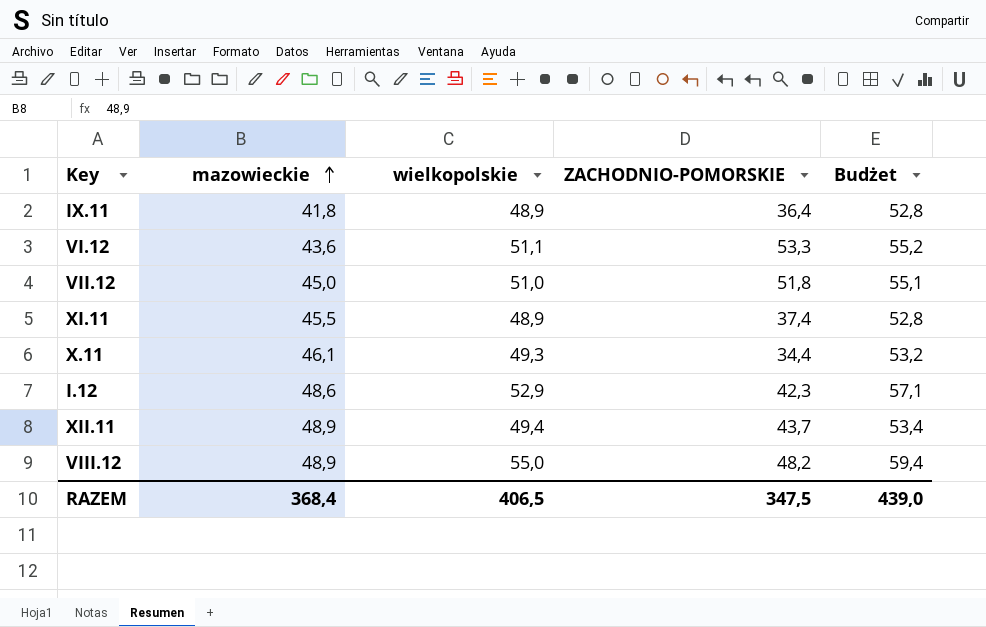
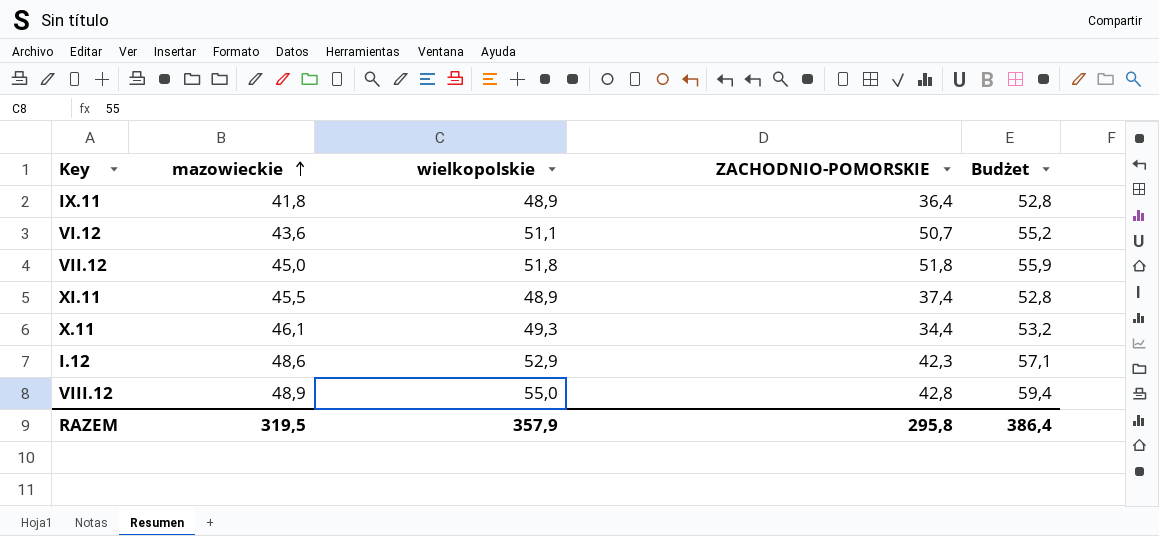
row XII.11: 48,9 | 49,4 | 43,7 | 53,4 -> none
VI.12 | ZACHODNIO-POMORSKIE: 53,3 -> 50,7
VII.12 | wielkopolskie: 51,0 -> 51,8
VII.12 | Budżet: 55,1 -> 55,9
VIII.12 | ZACHODNIO-POMORSKIE: 48,2 -> 42,8
RAZEM | mazowieckie: 368,4 -> 319,5
RAZEM | wielkopolskie: 406,5 -> 357,9
RAZEM | ZACHODNIO-POMORSKIE: 347,5 -> 295,8
RAZEM | Budżet: 439,0 -> 386,4

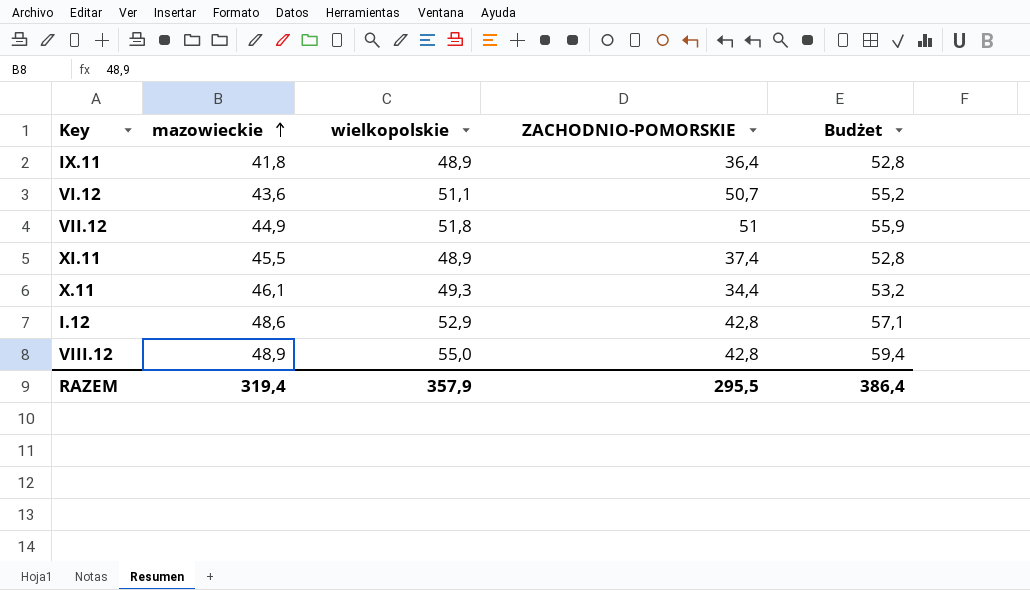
VII.12 | mazowieckie: 45,0 -> 44,9
VII.12 | ZACHODNIO-POMORSKIE: 51,8 -> 51
I.12 | ZACHODNIO-POMORSKIE: 42,3 -> 42,8
RAZEM | mazowieckie: 319,5 -> 319,4
RAZEM | ZACHODNIO-POMORSKIE: 295,8 -> 295,5

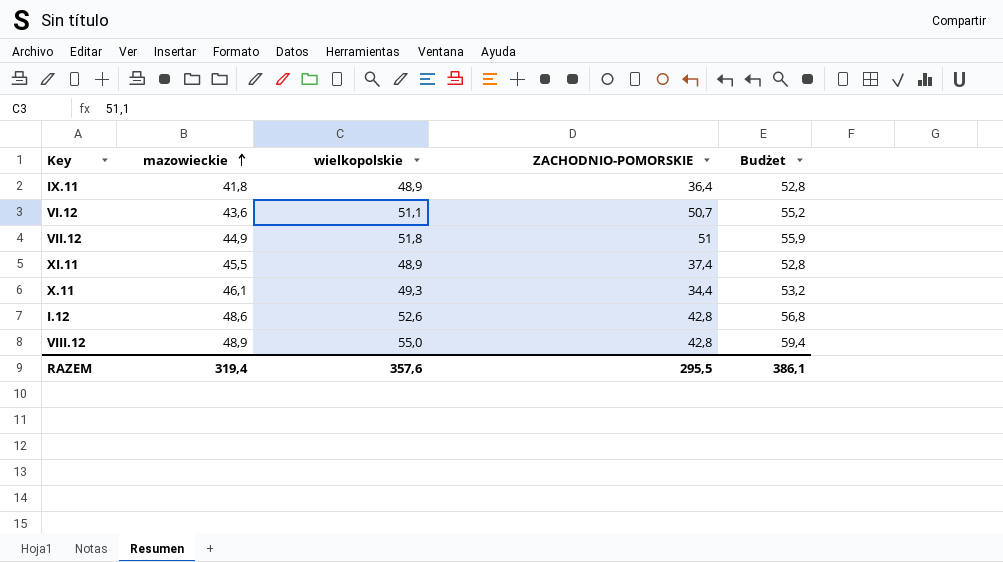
I.12 | wielkopolskie: 52,9 -> 52,6
I.12 | Budżet: 57,1 -> 56,8
RAZEM | wielkopolskie: 357,9 -> 357,6
RAZEM | Budżet: 386,4 -> 386,1

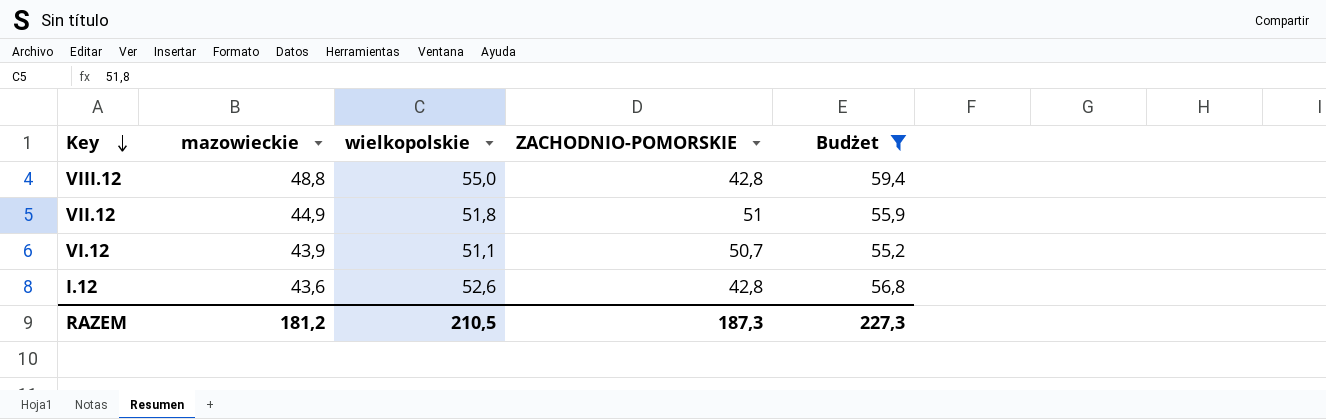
filter: none -> Budżet >= 55,2
row order: mazowieckie ascending -> Key descending
VIII.12 | mazowieckie: 48,9 -> 48,8
VI.12 | mazowieckie: 43,6 -> 43,9
I.12 | mazowieckie: 48,6 -> 43,6
RAZEM | mazowieckie: 319,4 -> 181,2
RAZEM | wielkopolskie: 357,6 -> 210,5
RAZEM | ZACHODNIO-POMORSKIE: 295,5 -> 187,3
RAZEM | Budżet: 386,1 -> 227,3

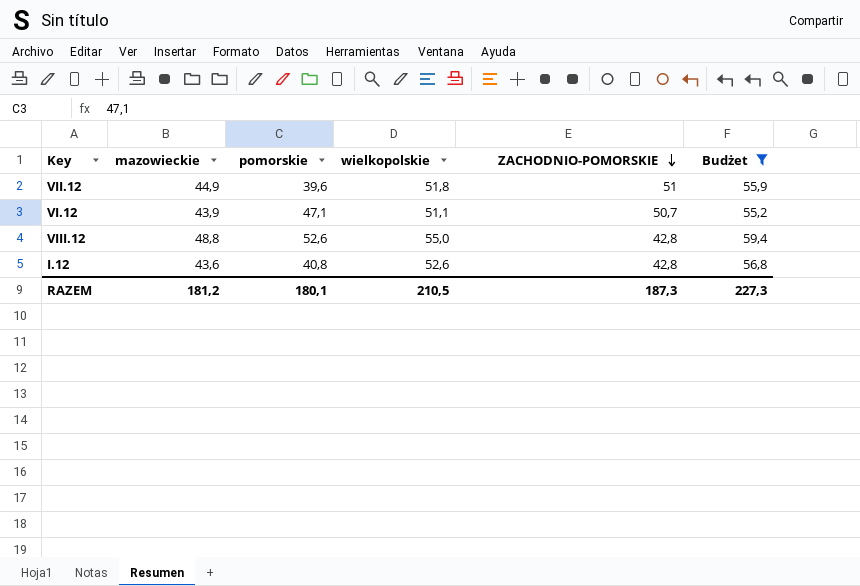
row order: Key descending -> ZACHODNIO-POMORSKIE descending
column pomorskie | position: none -> 3

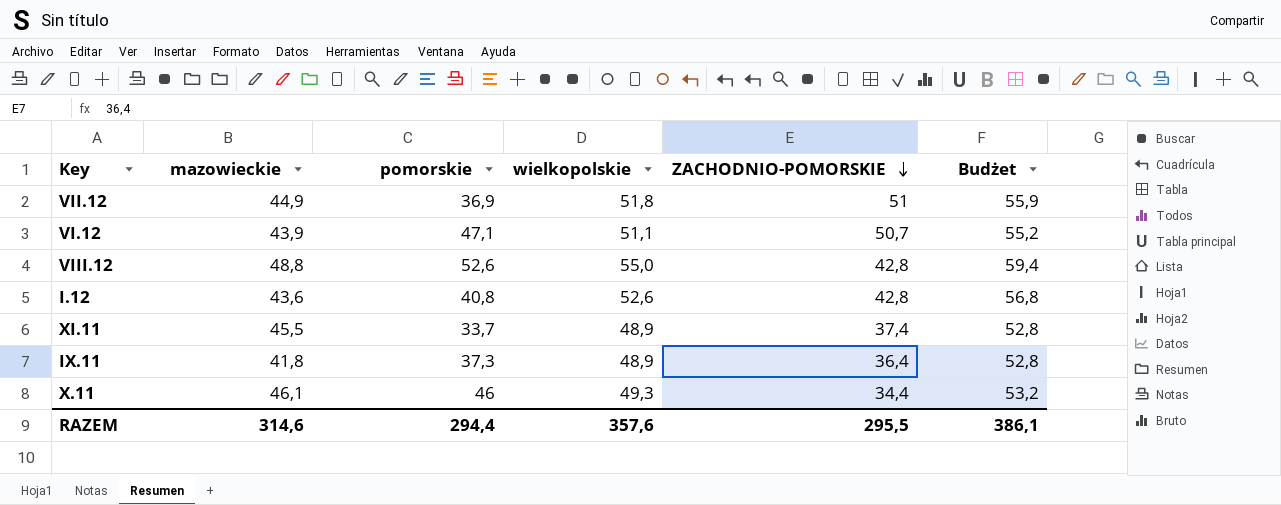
filter: Budżet >= 55,2 -> none
VII.12 | pomorskie: 39,6 -> 36,9
RAZEM | mazowieckie: 181,2 -> 314,6
RAZEM | pomorskie: 180,1 -> 294,4
RAZEM | wielkopolskie: 210,5 -> 357,6
RAZEM | ZACHODNIO-POMORSKIE: 187,3 -> 295,5
RAZEM | Budżet: 227,3 -> 386,1

